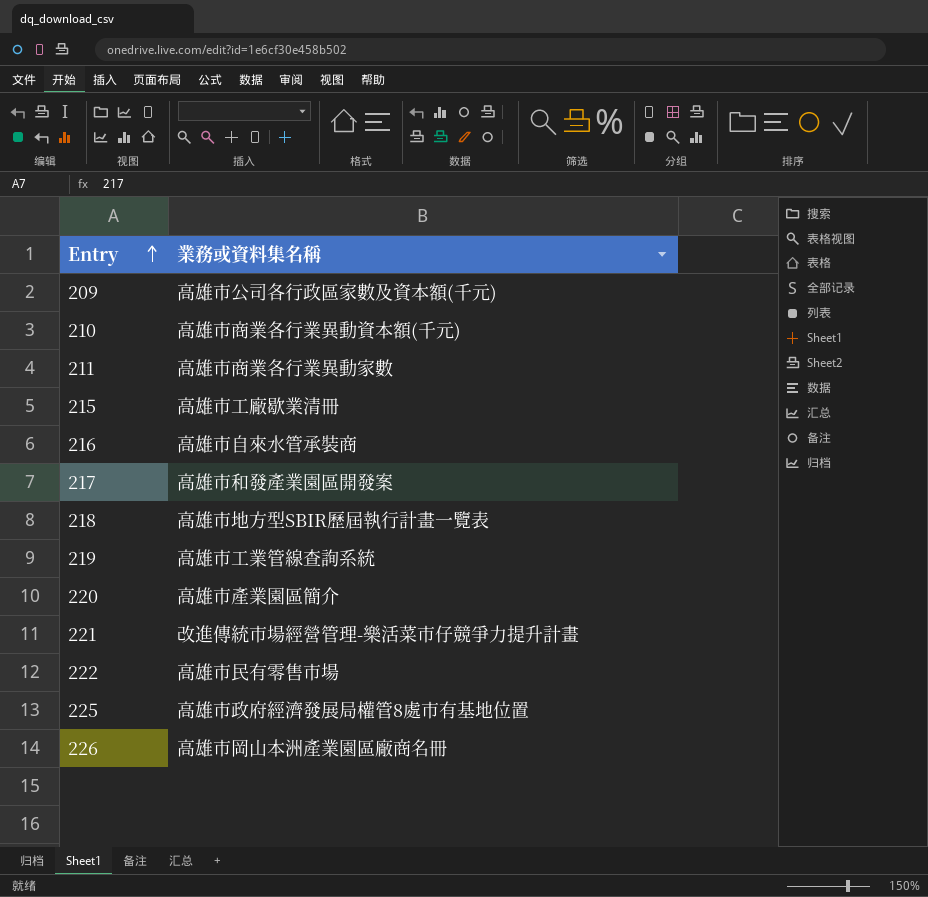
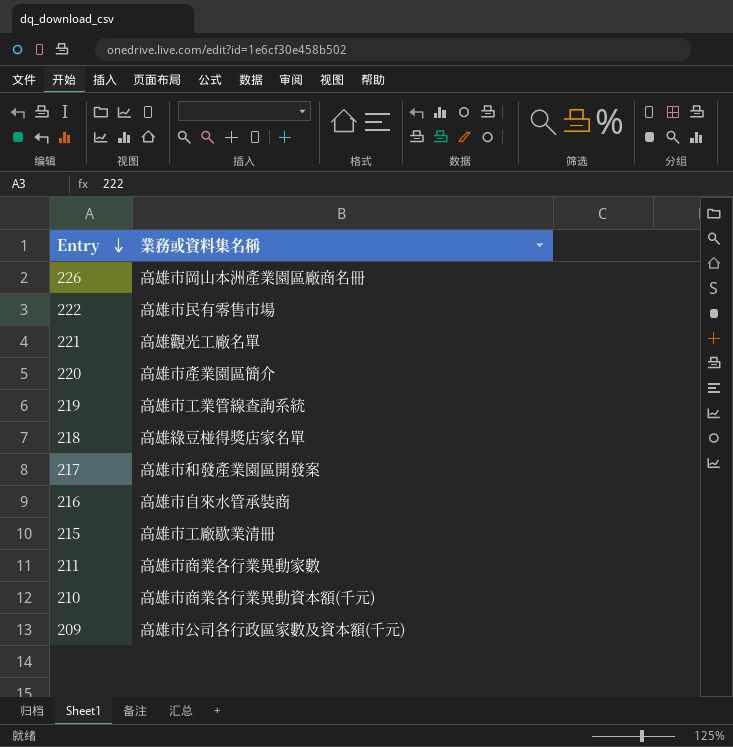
row order: Entry ascending -> Entry descending
row 225: 高雄市政府經濟發展局權管8處市有基地位置 -> none
221 | 業務或資料集名稱: 改進傳統市場經營管理-樂活菜市仔競爭力提升計畫 -> 高雄觀光工廠名單
218 | 業務或資料集名稱: 高雄市地方型SBIR歷屆執行計畫一覽表 -> 高雄綠豆椪得獎店家名單

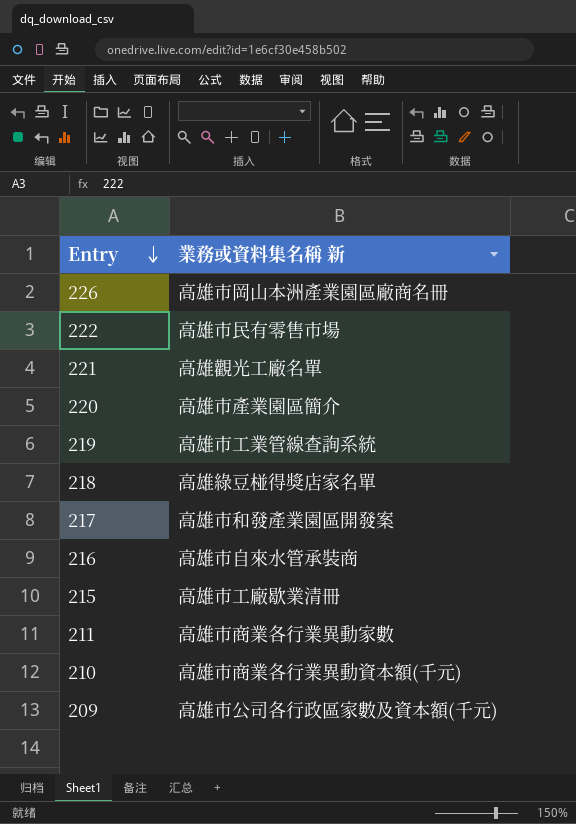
column name: 業務或資料集名稱 -> 業務或資料集名稱 新

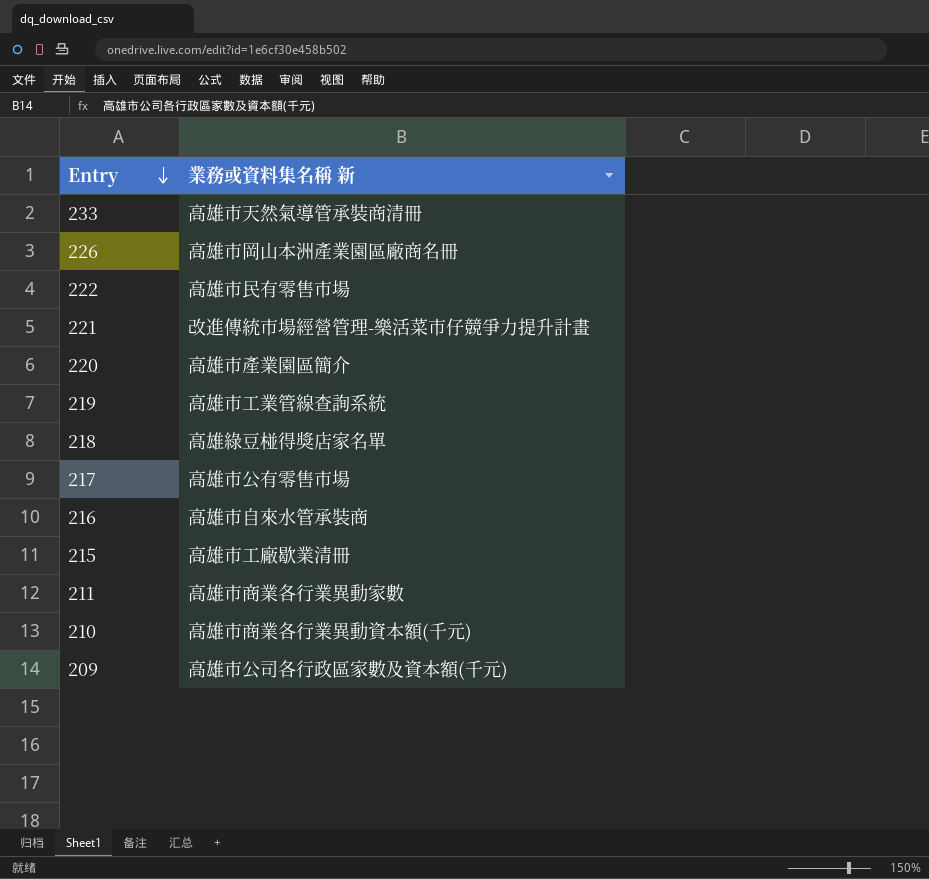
row 233: none -> 高雄市天然氣導管承裝商清冊
221 | 業務或資料集名稱 新: 高雄觀光工廠名單 -> 改進傳統市場經營管理-樂活菜市仔競爭力提升計畫
217 | 業務或資料集名稱 新: 高雄市和發產業園區開發案 -> 高雄市公有零售市場

